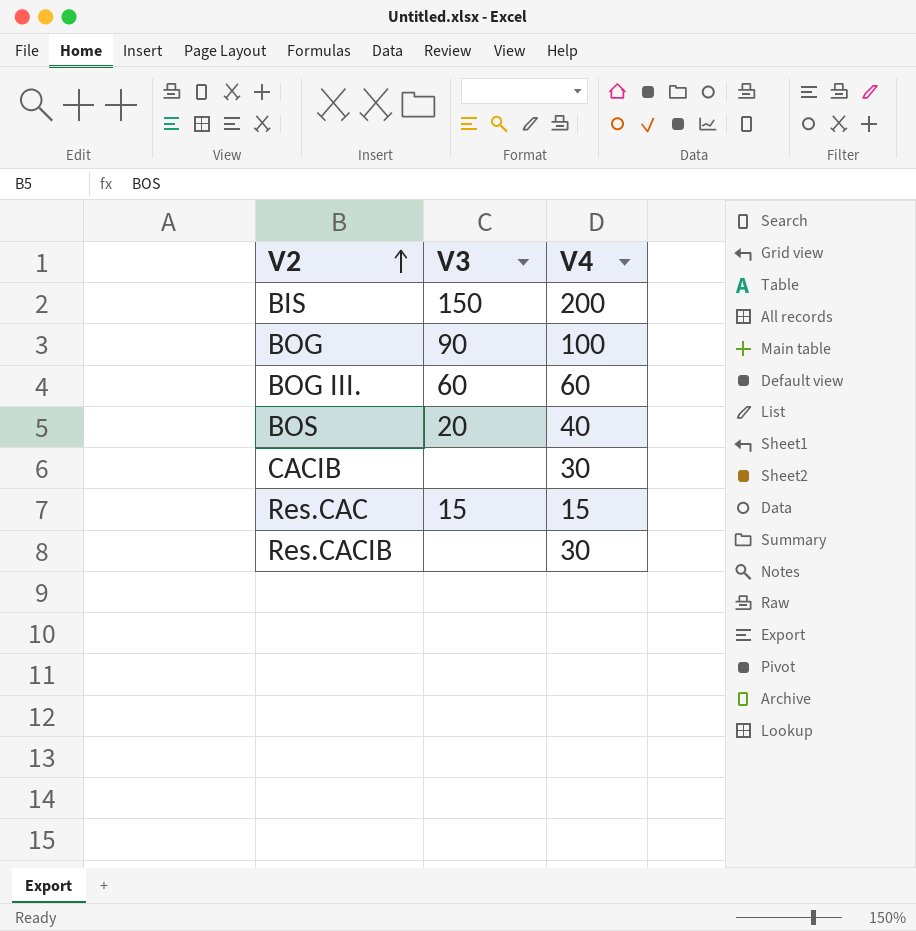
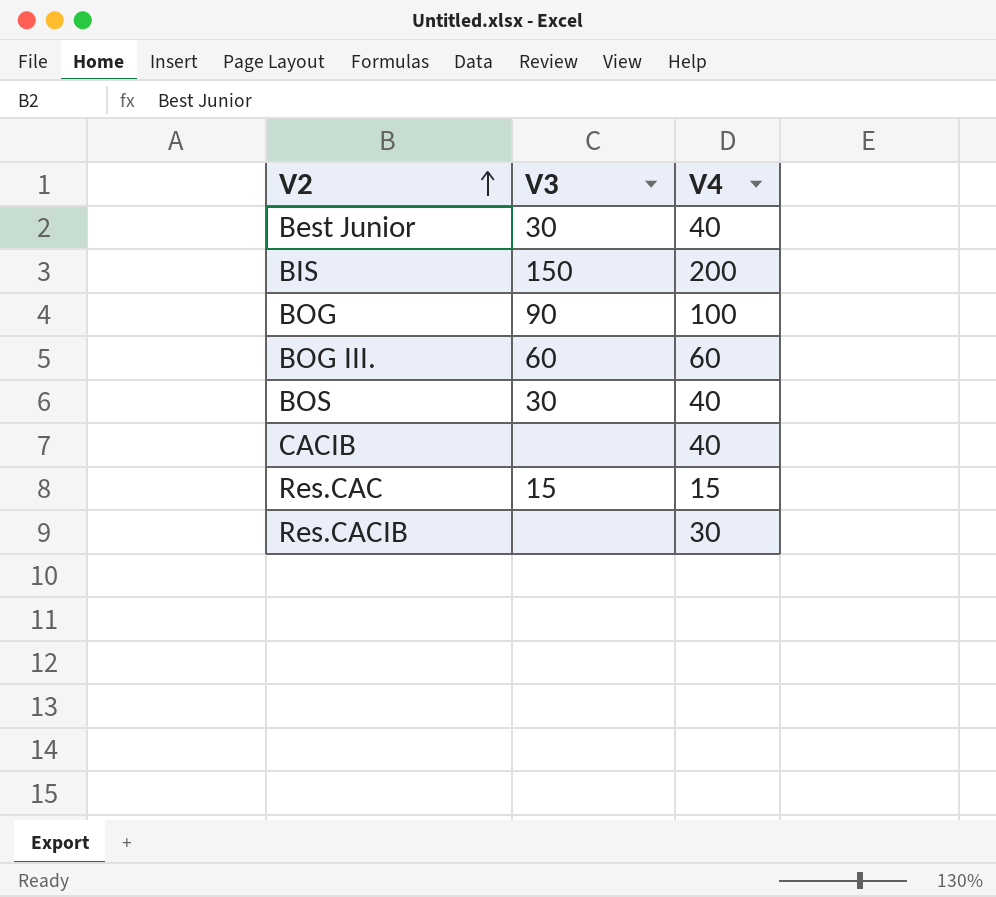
row Best Junior: none -> 30 | 40
BOS | V3: 20 -> 30
CACIB | V4: 30 -> 40

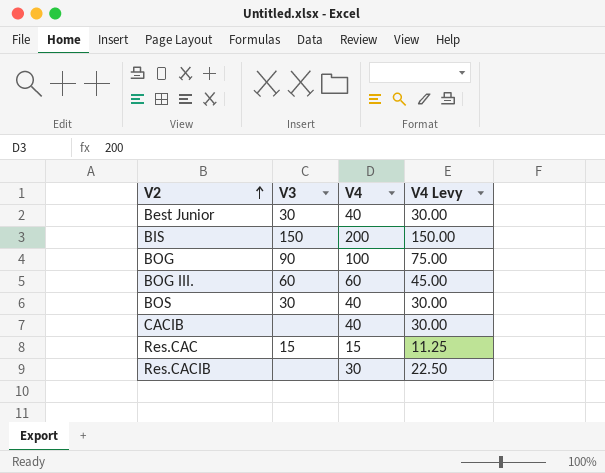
column V4 Levy | formula: none -> [V4] * 0.75

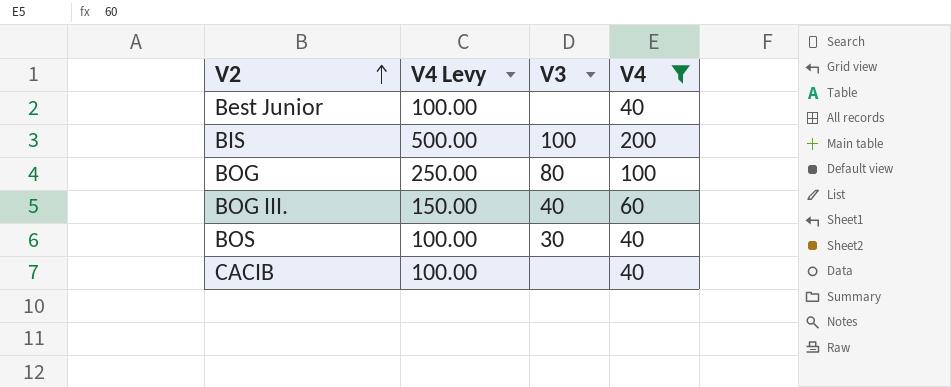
filter: none -> V4 >= 40
column V4 Levy | formula: [V4] * 0.75 -> [V4] * 2.5
column V4 Levy | position: 4 -> 2
Best Junior | V3: 30 -> none
BIS | V3: 150 -> 100
BOG | V3: 90 -> 80
BOG III. | V3: 60 -> 40

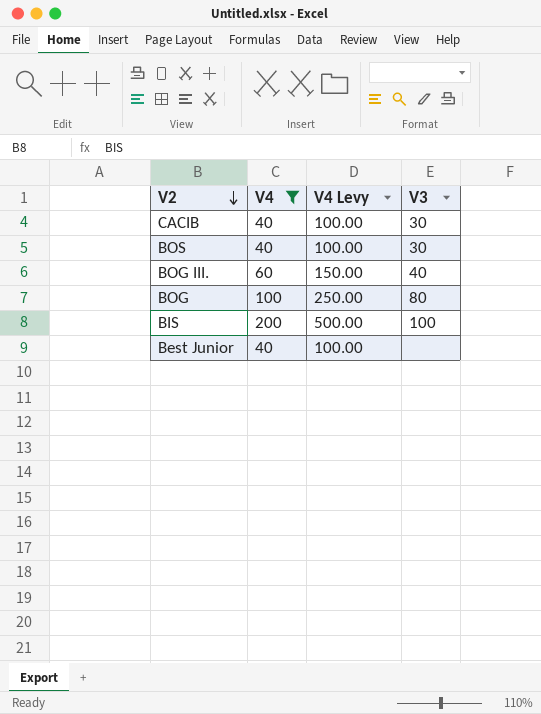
row order: V2 ascending -> V2 descending
column V4 | position: 4 -> 2
CACIB | V3: none -> 30

